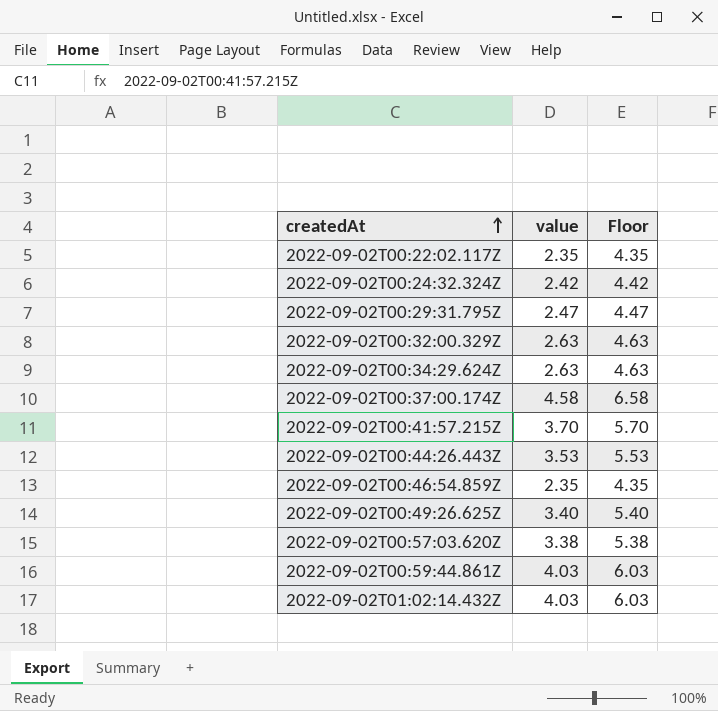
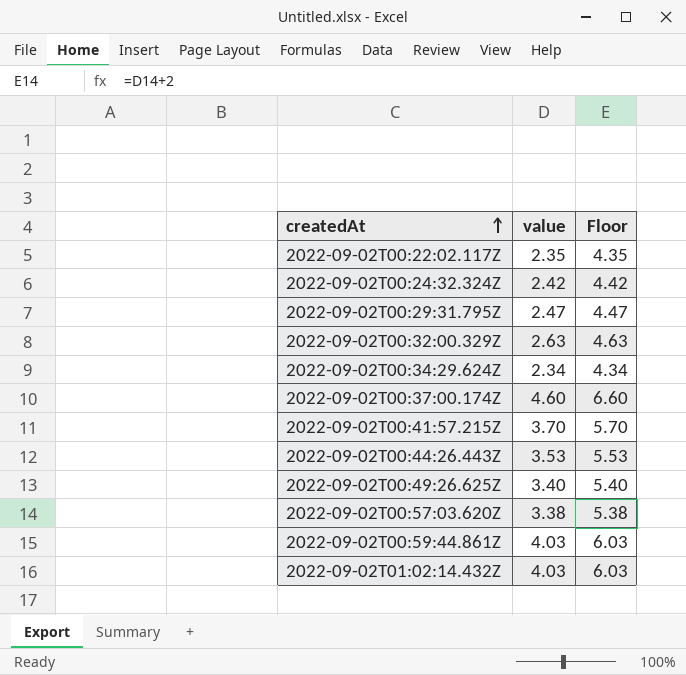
row 2022-09-02T00:46:54.859Z: 2.35 | 4.35 -> none
2022-09-02T00:34:29.624Z | value: 2.63 -> 2.34
2022-09-02T00:34:29.624Z | Floor: 4.63 -> 4.34
2022-09-02T00:37:00.174Z | value: 4.58 -> 4.60
2022-09-02T00:37:00.174Z | Floor: 6.58 -> 6.60

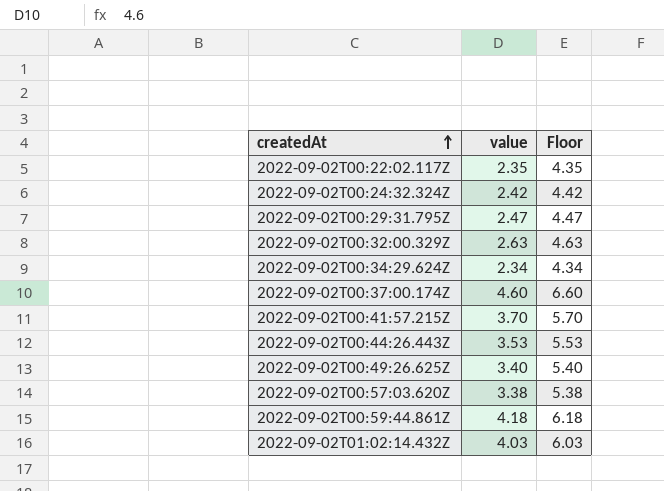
2022-09-02T00:59:44.861Z | value: 4.03 -> 4.18
2022-09-02T00:59:44.861Z | Floor: 6.03 -> 6.18

